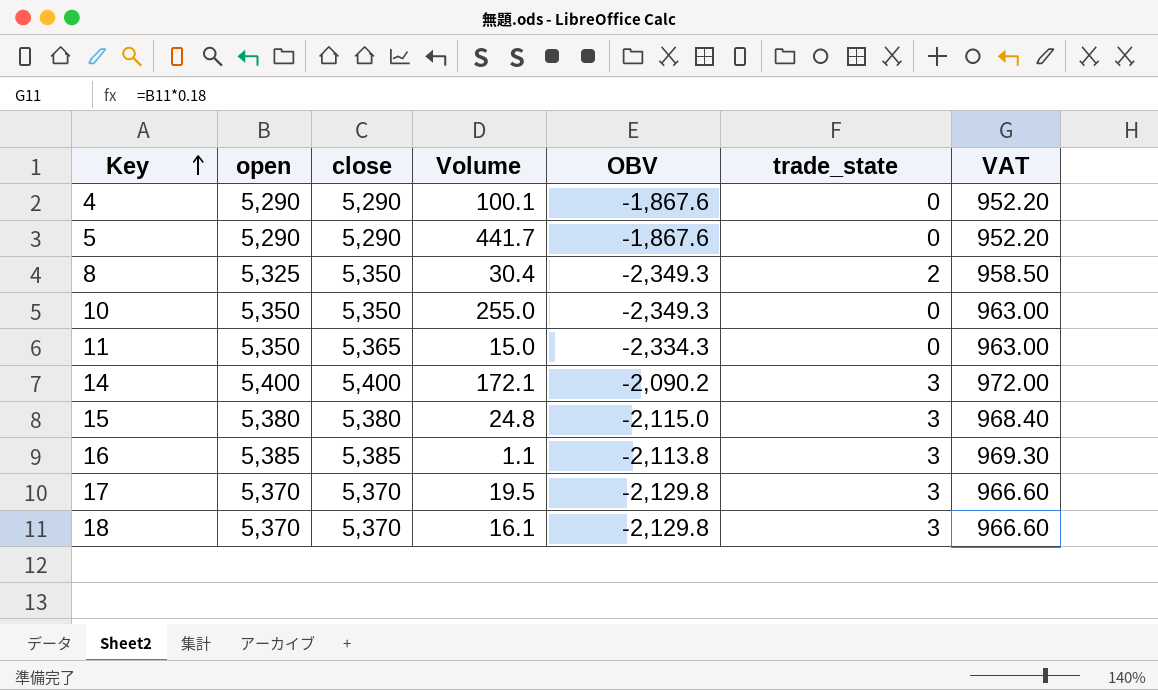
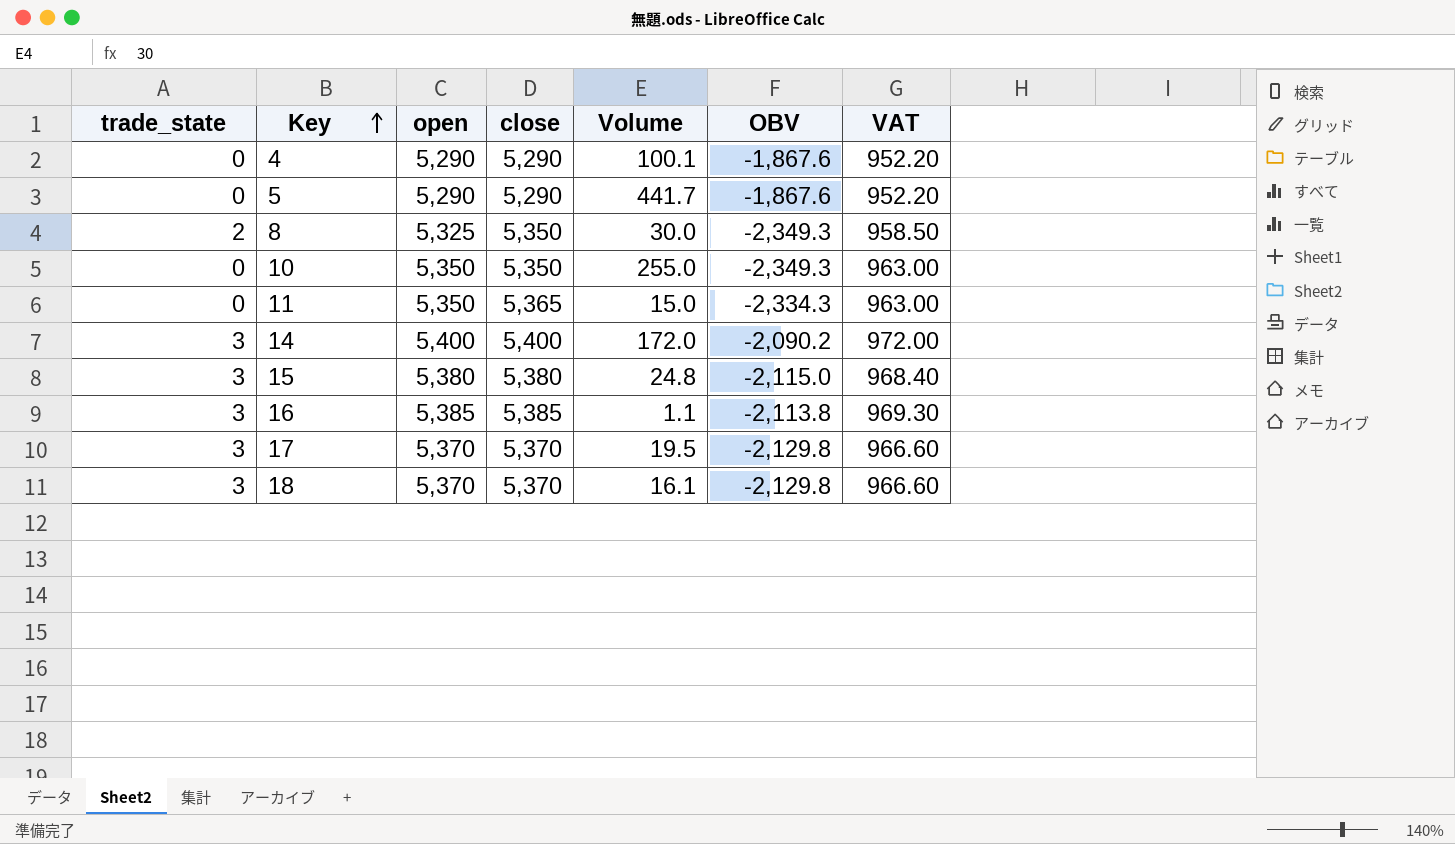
column trade_state | position: 6 -> 1
8 | Volume: 30.4 -> 30.0
14 | Volume: 172.1 -> 172.0

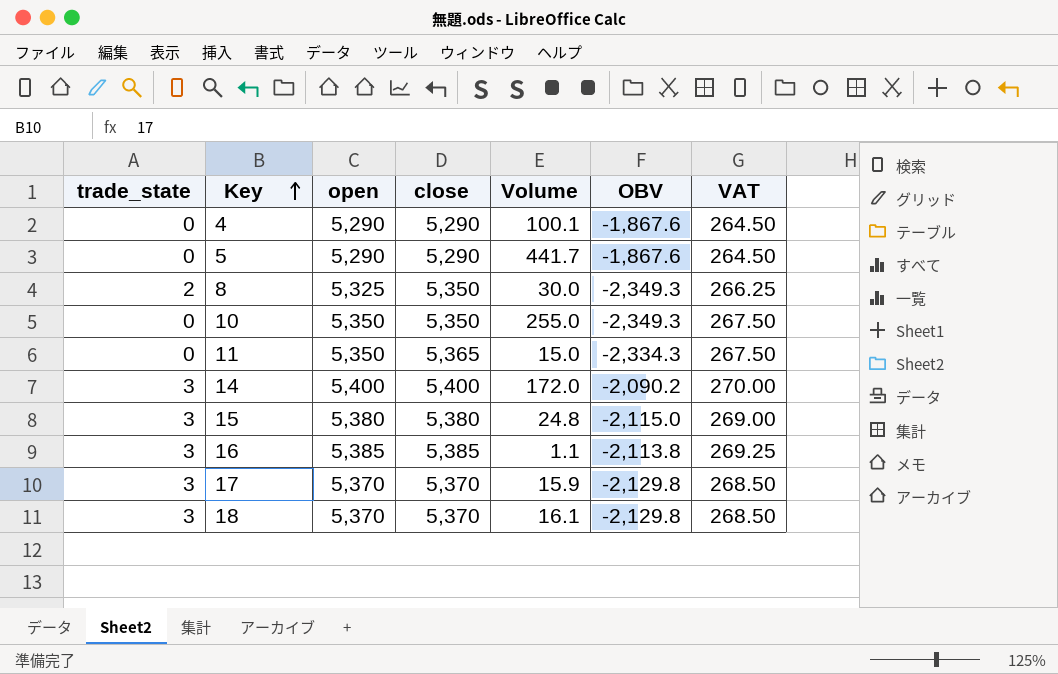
column VAT | formula: [open] * 0.18 -> [open] * 0.05
17 | Volume: 19.5 -> 15.9

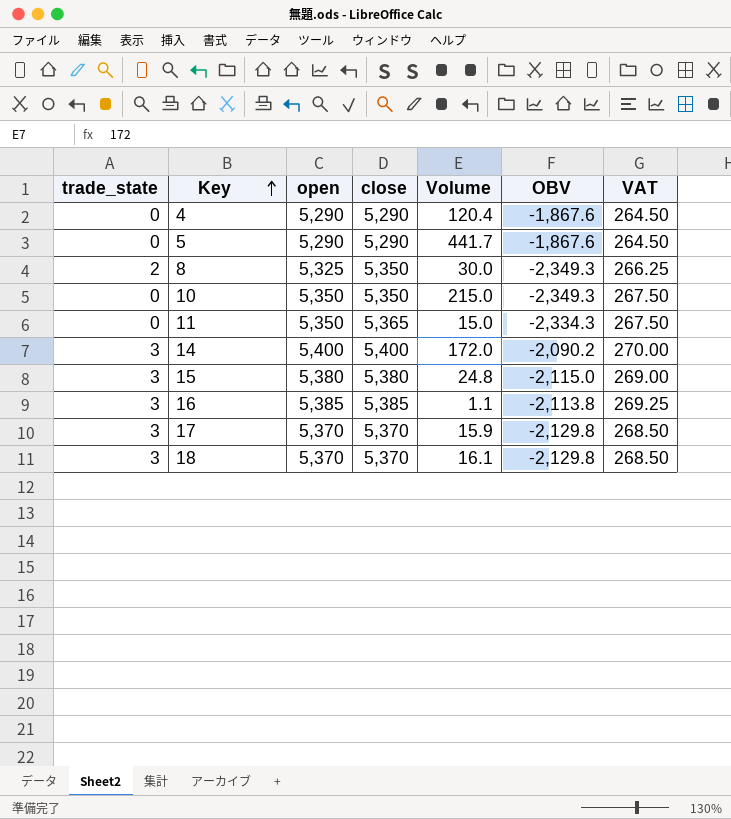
4 | Volume: 100.1 -> 120.4
10 | Volume: 255.0 -> 215.0

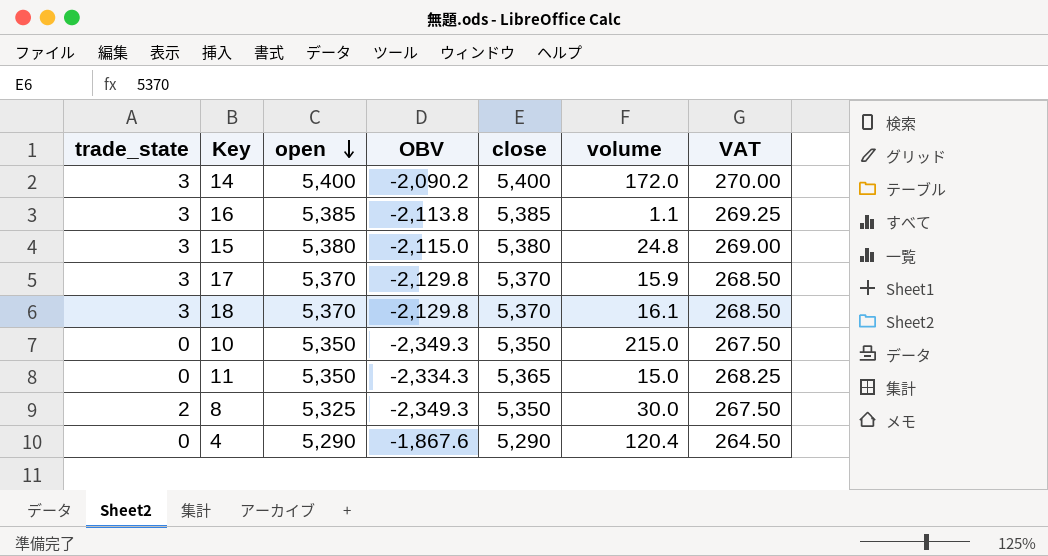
row order: Key ascending -> open descending
column OBV | position: 6 -> 4
column name: Volume -> volume
column VAT | formula: [open] * 0.05 -> [close] * 0.05
row 5: 0 | 5,290 | 5,290 | 441.7 | -1,867.6 | 264.50 -> none

